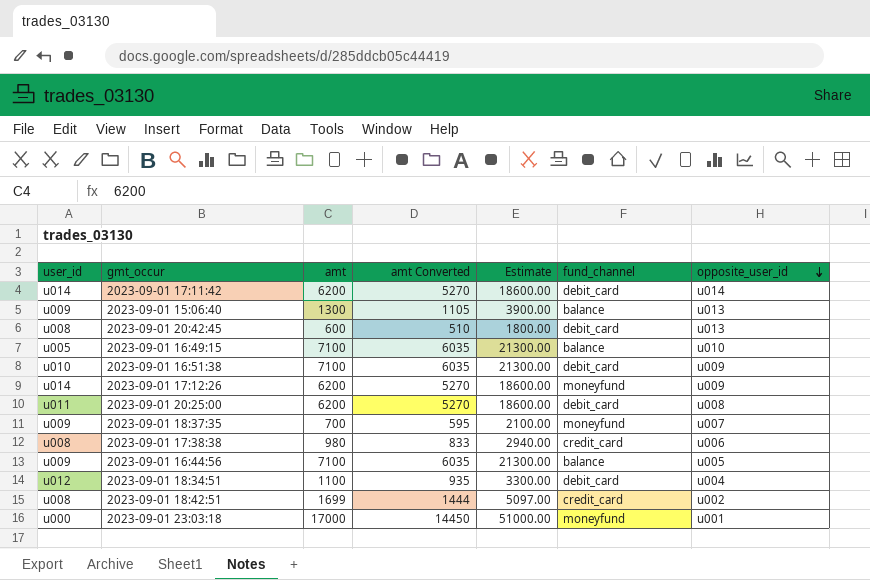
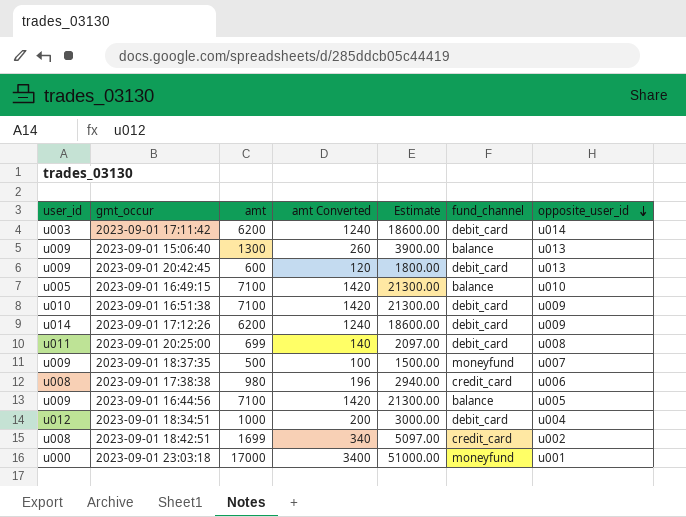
column amt Converted | formula: [amt] * 0.85 -> [amt] * 0.2
2023-09-01 17:11:42 | user_id: u014 -> u003
2023-09-01 20:42:45 | user_id: u008 -> u009
2023-09-01 17:12:26 | fund_channel: moneyfund -> debit_card
2023-09-01 20:25:00 | amt: 6200 -> 699
2023-09-01 20:25:00 | Estimate: 18600.00 -> 2097.00
2023-09-01 18:37:35 | amt: 700 -> 500
2023-09-01 18:37:35 | Estimate: 2100.00 -> 1500.00
2023-09-01 18:34:51 | amt: 1100 -> 1000
2023-09-01 18:34:51 | Estimate: 3300.00 -> 3000.00

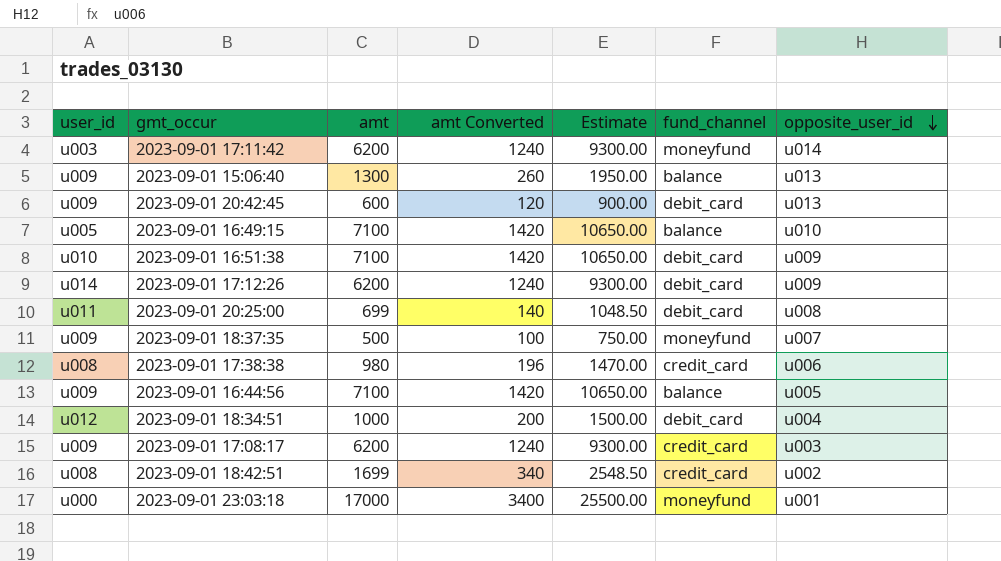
column Estimate | formula: [amt] * 3 -> [amt] * 1.5
2023-09-01 17:11:42 | fund_channel: debit_card -> moneyfund
row 2023-09-01 17:08:17: none -> u009 | 6200 | 1240 | 9300.00 | credit_card | u003

